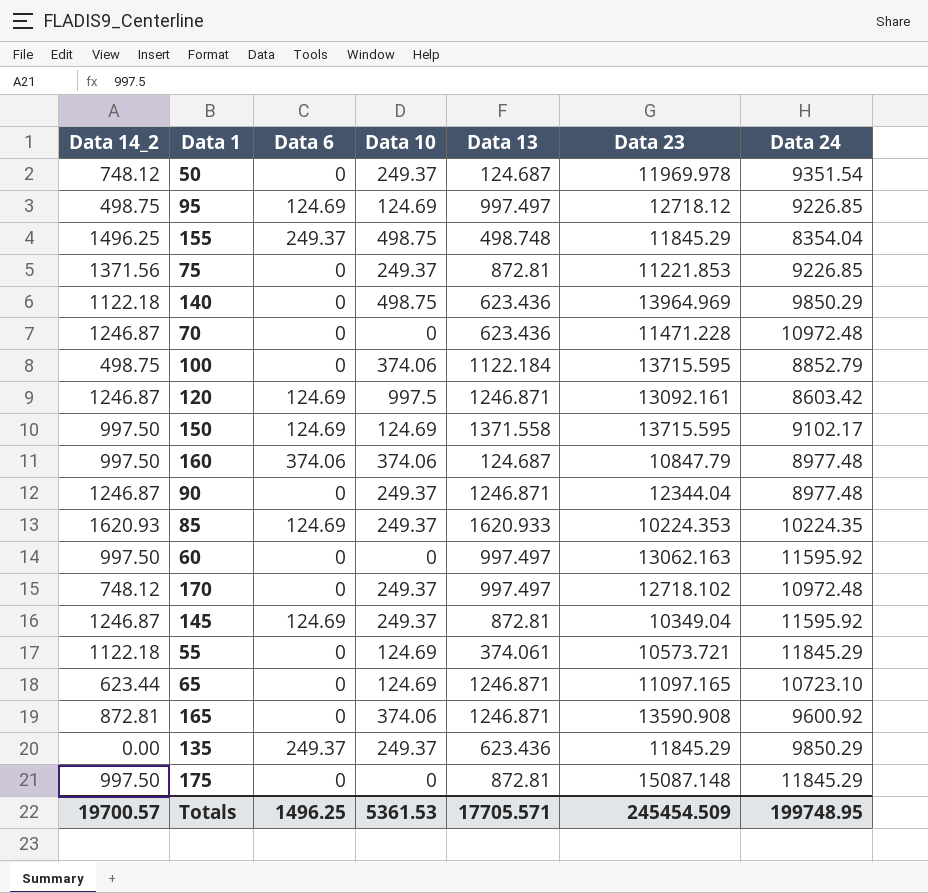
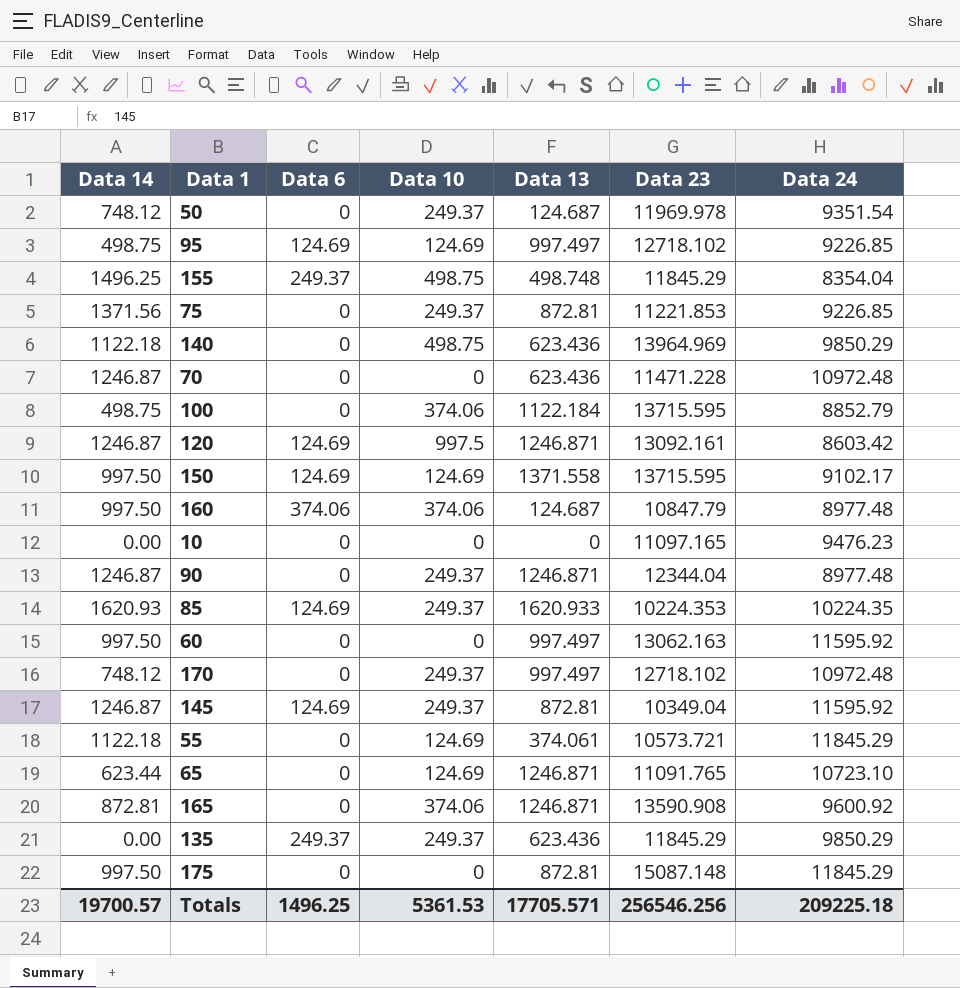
column name: Data 14_2 -> Data 14
95 | Data 23: 12718.12 -> 12718.102
row 10: none -> 0.00 | 0 | 0 | 0 | 11097.165 | 9476.23
65 | Data 23: 11097.165 -> 11091.765
Totals | Data 23: 245454.509 -> 256546.256
Totals | Data 24: 199748.95 -> 209225.18

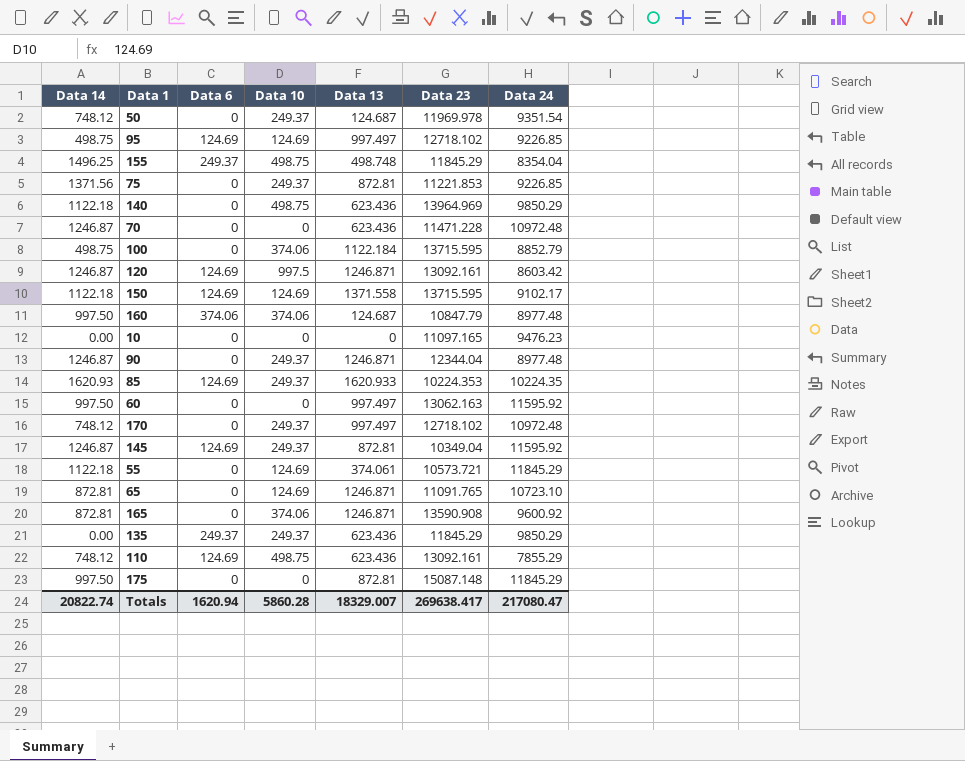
150 | Data 14: 997.50 -> 1122.18
65 | Data 14: 623.44 -> 872.81
row 110: none -> 748.12 | 124.69 | 498.75 | 623.436 | 13092.161 | 7855.29
Totals | Data 14: 19700.57 -> 20822.74
Totals | Data 6: 1496.25 -> 1620.94
Totals | Data 10: 5361.53 -> 5860.28
Totals | Data 13: 17705.571 -> 18329.007
Totals | Data 23: 256546.256 -> 269638.417
Totals | Data 24: 209225.18 -> 217080.47

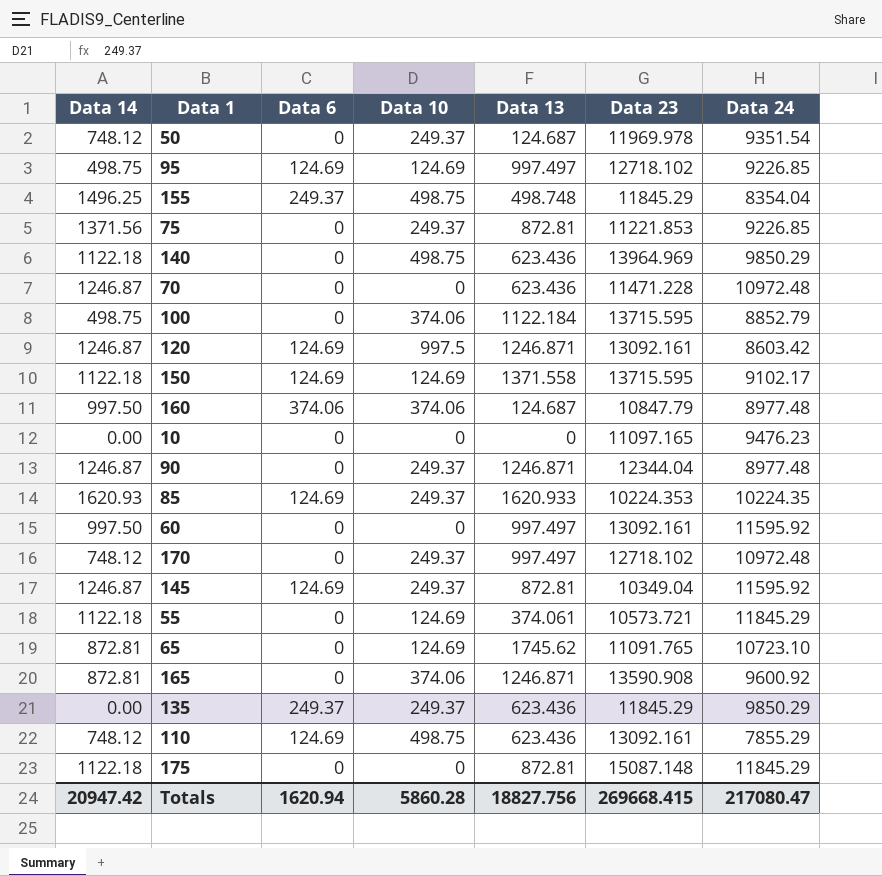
60 | Data 23: 13062.163 -> 13092.161
65 | Data 13: 1246.871 -> 1745.62
175 | Data 14: 997.50 -> 1122.18
Totals | Data 14: 20822.74 -> 20947.42
Totals | Data 13: 18329.007 -> 18827.756
Totals | Data 23: 269638.417 -> 269668.415

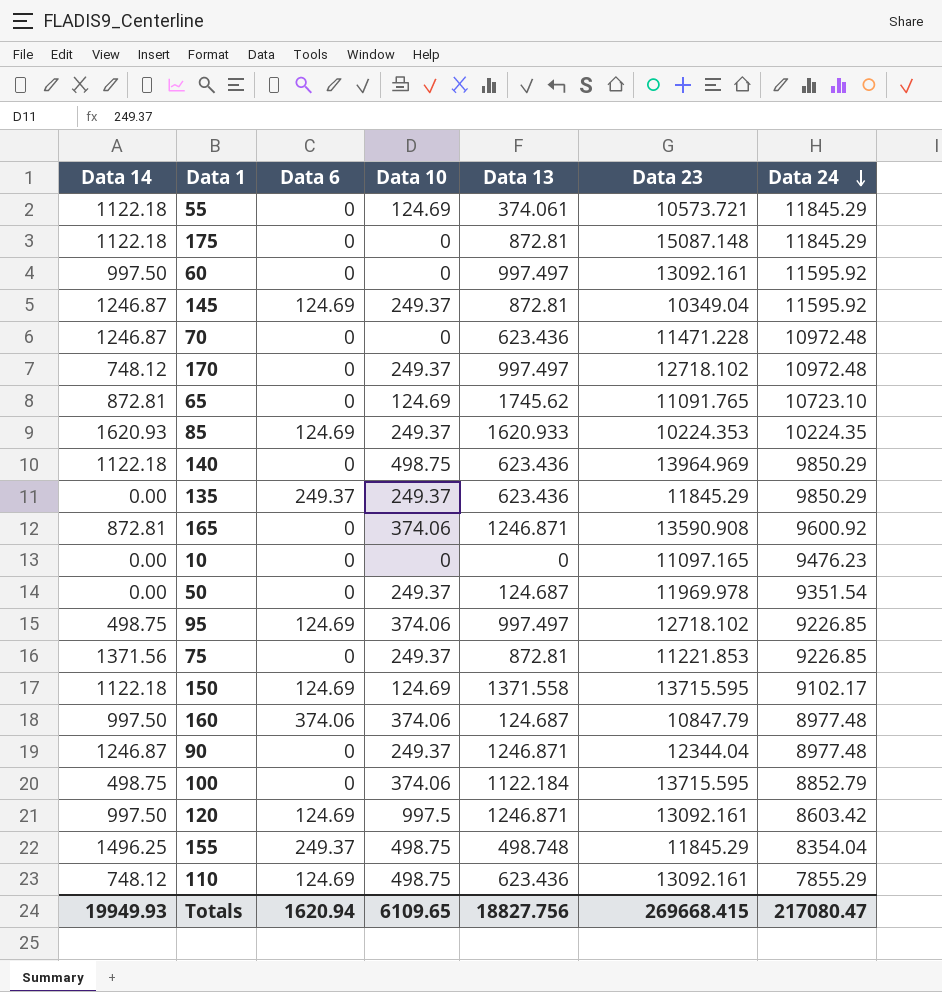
row order: none -> Data 24 descending
50 | Data 14: 748.12 -> 0.00
95 | Data 10: 124.69 -> 374.06
120 | Data 14: 1246.87 -> 997.50
Totals | Data 14: 20947.42 -> 19949.93
Totals | Data 10: 5860.28 -> 6109.65

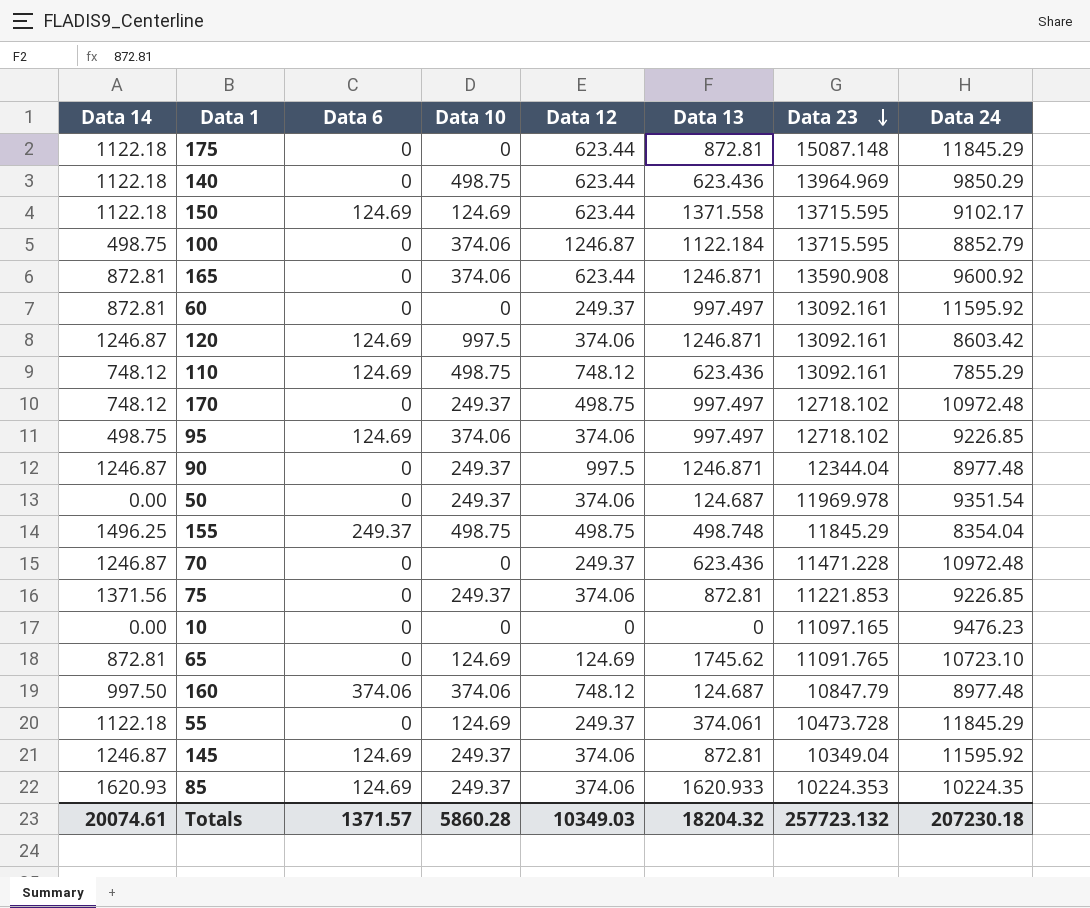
row order: Data 24 descending -> Data 23 descending
column Data 12 | position: none -> 5
row 135: 0.00 | 249.37 | 249.37 | 623.436 | 11845.29 | 9850.29 -> none
60 | Data 14: 997.50 -> 872.81
120 | Data 14: 997.50 -> 1246.87
55 | Data 23: 10573.721 -> 10473.728
Totals | Data 14: 19949.93 -> 20074.61
Totals | Data 6: 1620.94 -> 1371.57
Totals | Data 10: 6109.65 -> 5860.28
Totals | Data 13: 18827.756 -> 18204.32
Totals | Data 23: 269668.415 -> 257723.132
Totals | Data 24: 217080.47 -> 207230.18

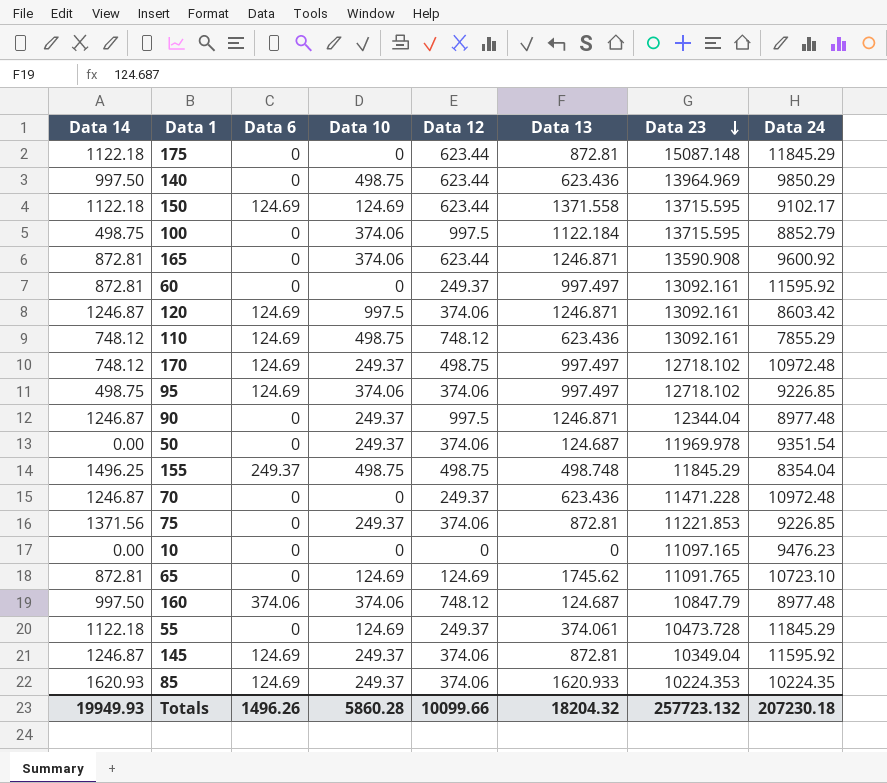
140 | Data 14: 1122.18 -> 997.50
100 | Data 12: 1246.87 -> 997.5
170 | Data 6: 0 -> 124.69
Totals | Data 14: 20074.61 -> 19949.93
Totals | Data 6: 1371.57 -> 1496.26
Totals | Data 12: 10349.03 -> 10099.66

